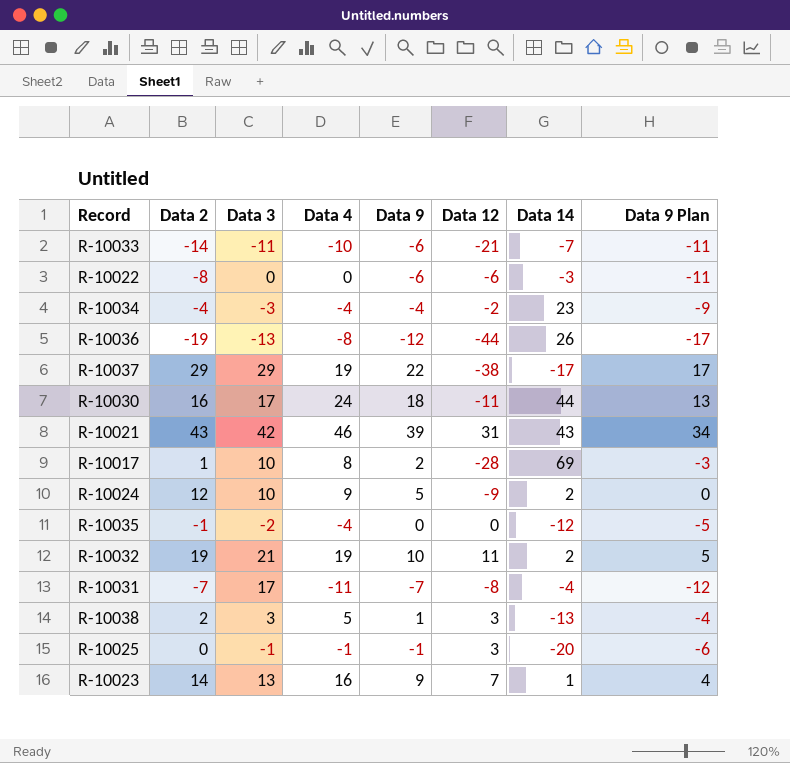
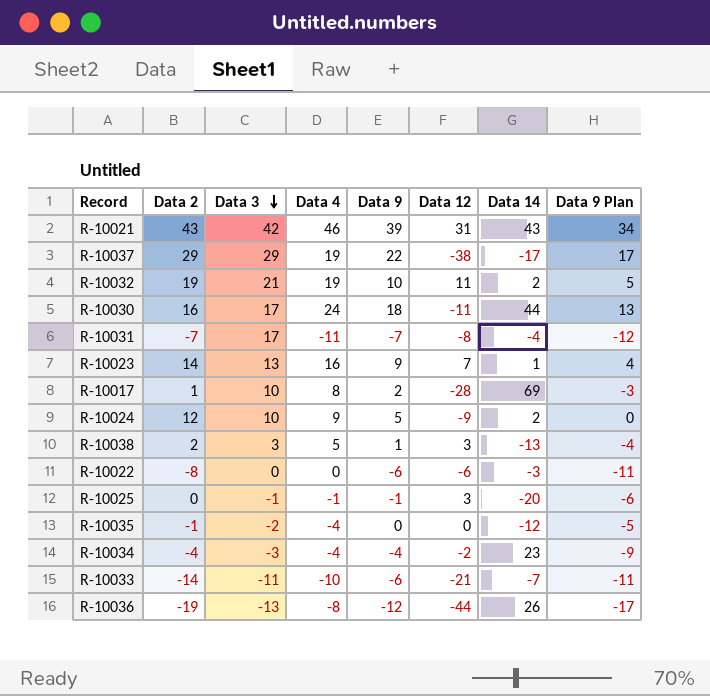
row order: none -> Data 3 descending

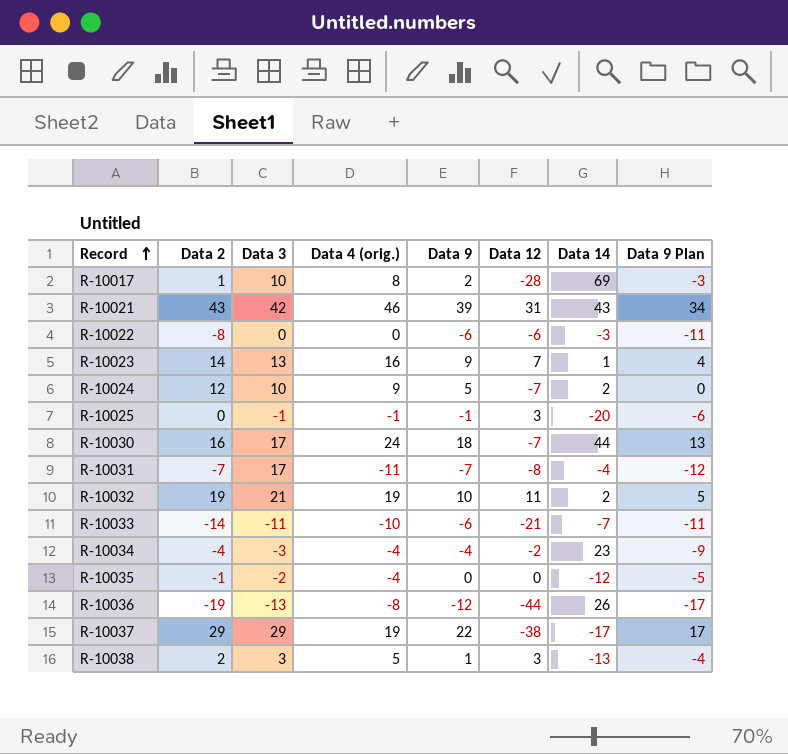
row order: Data 3 descending -> Record ascending
column name: Data 4 -> Data 4 (orig.)
R-10024 | Data 12: -9 -> -7
R-10030 | Data 12: -11 -> -7

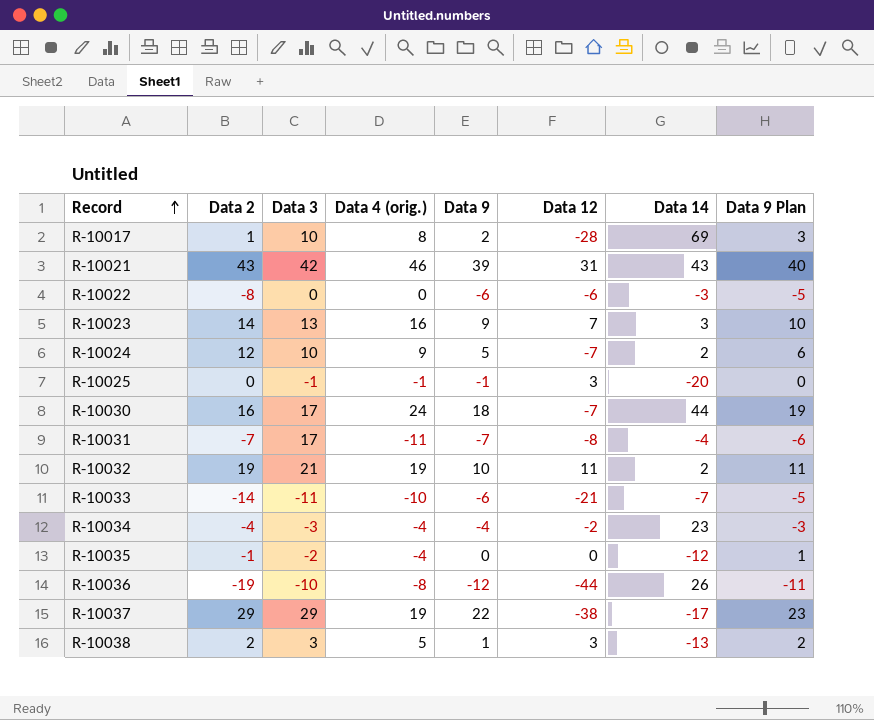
column Data 9 Plan | formula: [Data 9] - 5 -> [Data 9] + 1
R-10023 | Data 14: 1 -> 3
R-10036 | Data 3: -13 -> -10

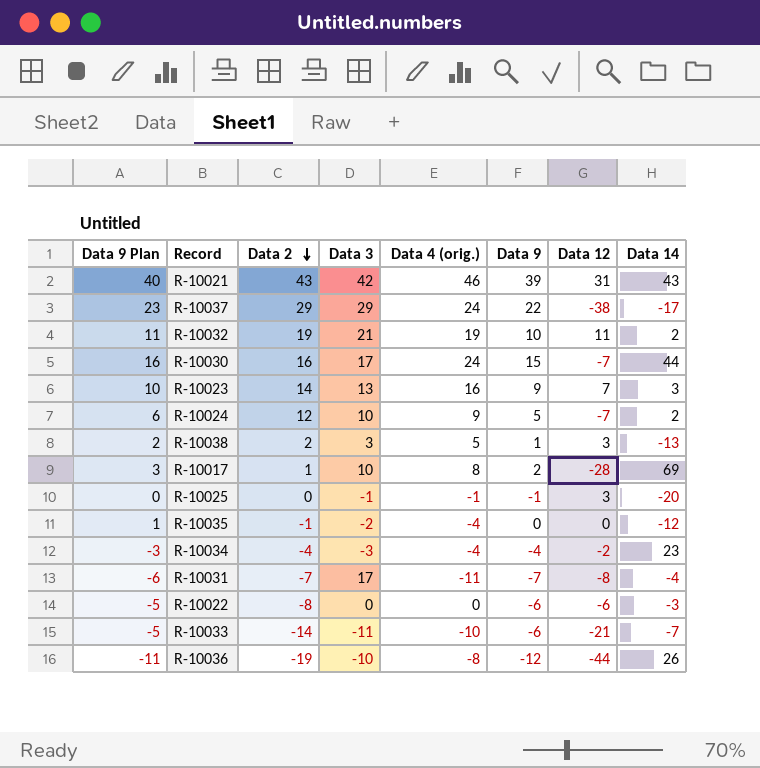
row order: Record ascending -> Data 2 descending
column Data 9 Plan | position: 8 -> 1
R-10037 | Data 4 (orig.): 19 -> 24
R-10030 | Data 9 Plan: 19 -> 16
R-10030 | Data 9: 18 -> 15

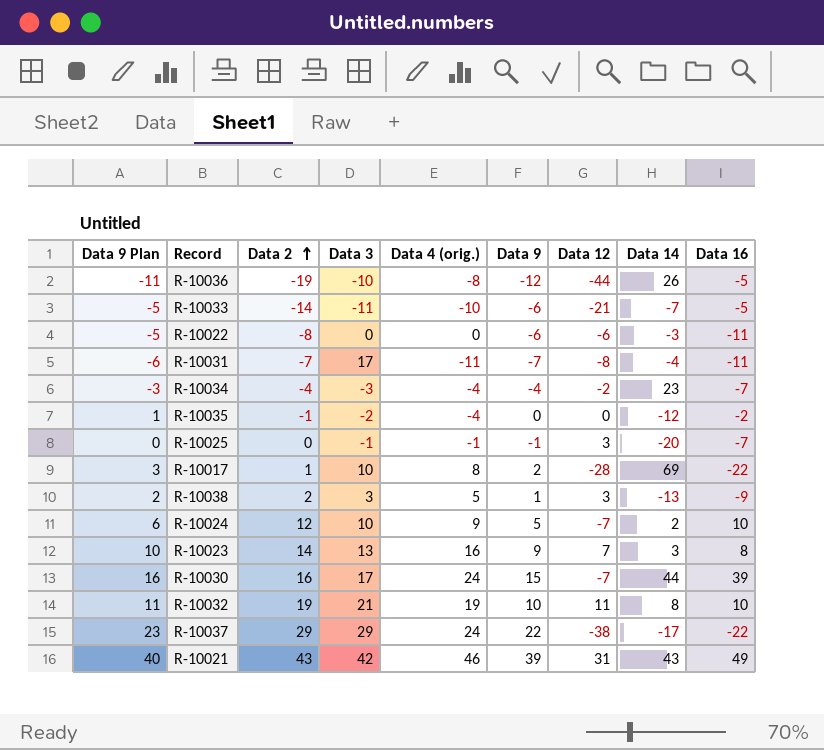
row order: Data 2 descending -> Data 2 ascending
column Data 16 | position: none -> 9
R-10032 | Data 14: 2 -> 8

